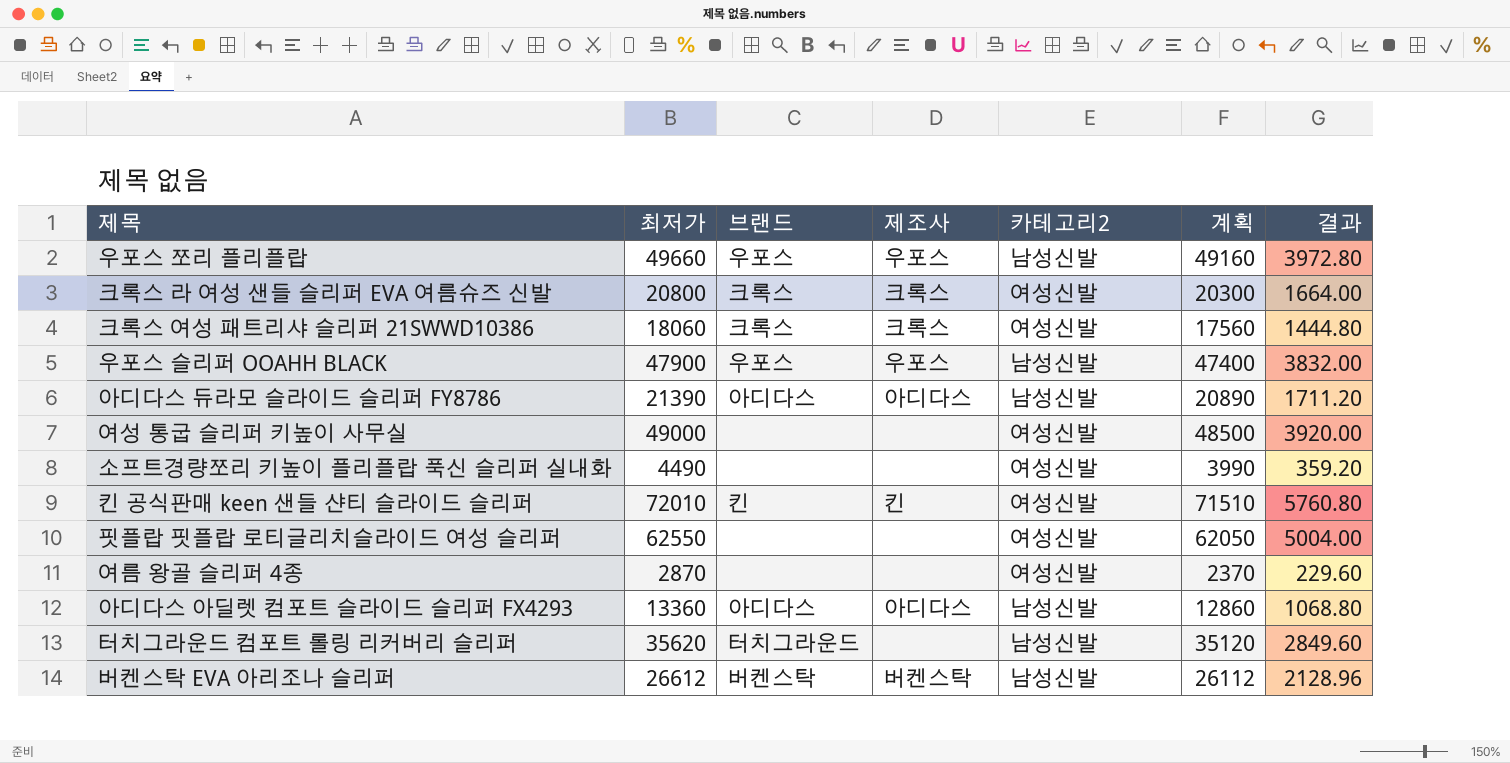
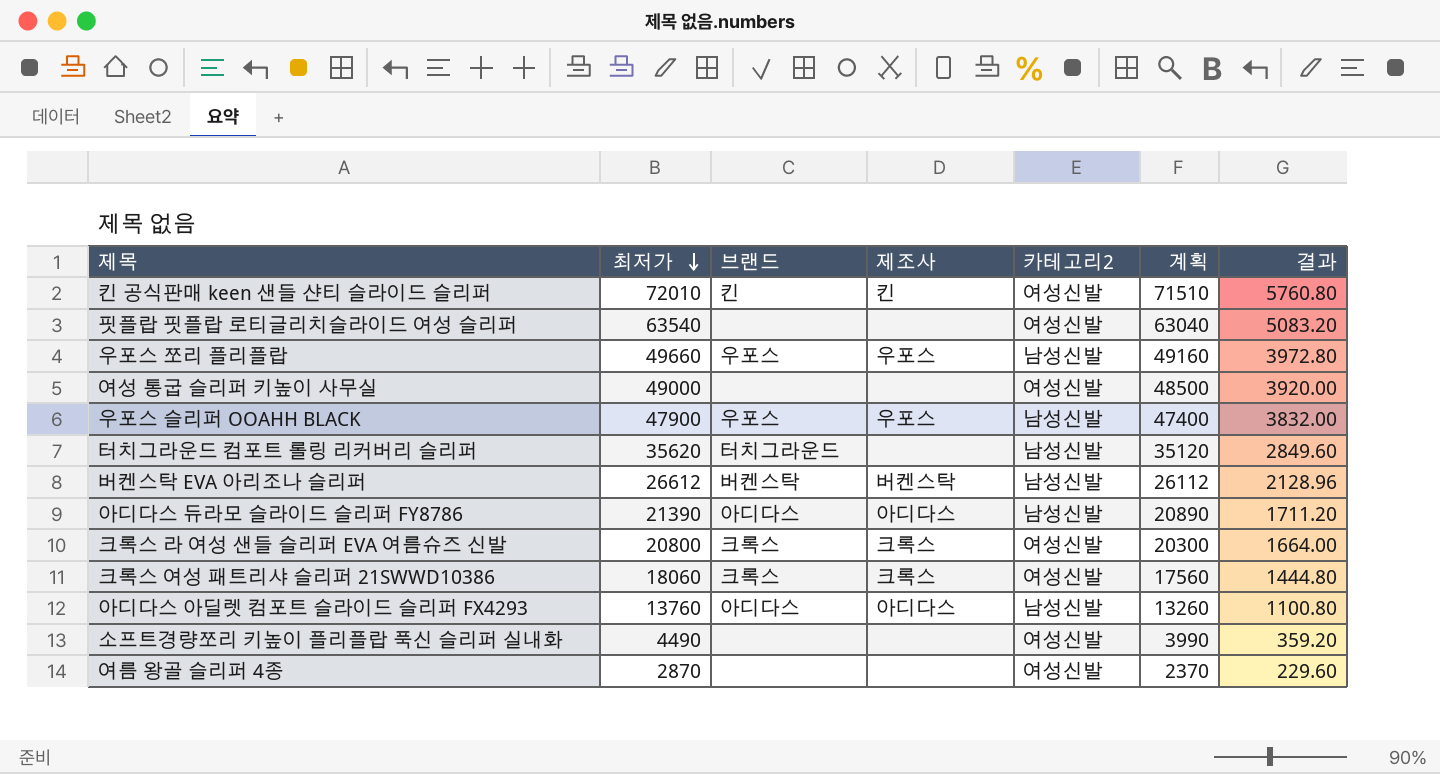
row order: none -> 최저가 descending
핏플랍 핏플랍 로티글리치슬라이드 여성 슬리퍼 | 최저가: 62550 -> 63540
핏플랍 핏플랍 로티글리치슬라이드 여성 슬리퍼 | 계획: 62050 -> 63040
핏플랍 핏플랍 로티글리치슬라이드 여성 슬리퍼 | 결과: 5004.00 -> 5083.20
아디다스 아딜렛 컴포트 슬라이드 슬리퍼 FX4293 | 최저가: 13360 -> 13760
아디다스 아딜렛 컴포트 슬라이드 슬리퍼 FX4293 | 계획: 12860 -> 13260
아디다스 아딜렛 컴포트 슬라이드 슬리퍼 FX4293 | 결과: 1068.80 -> 1100.80

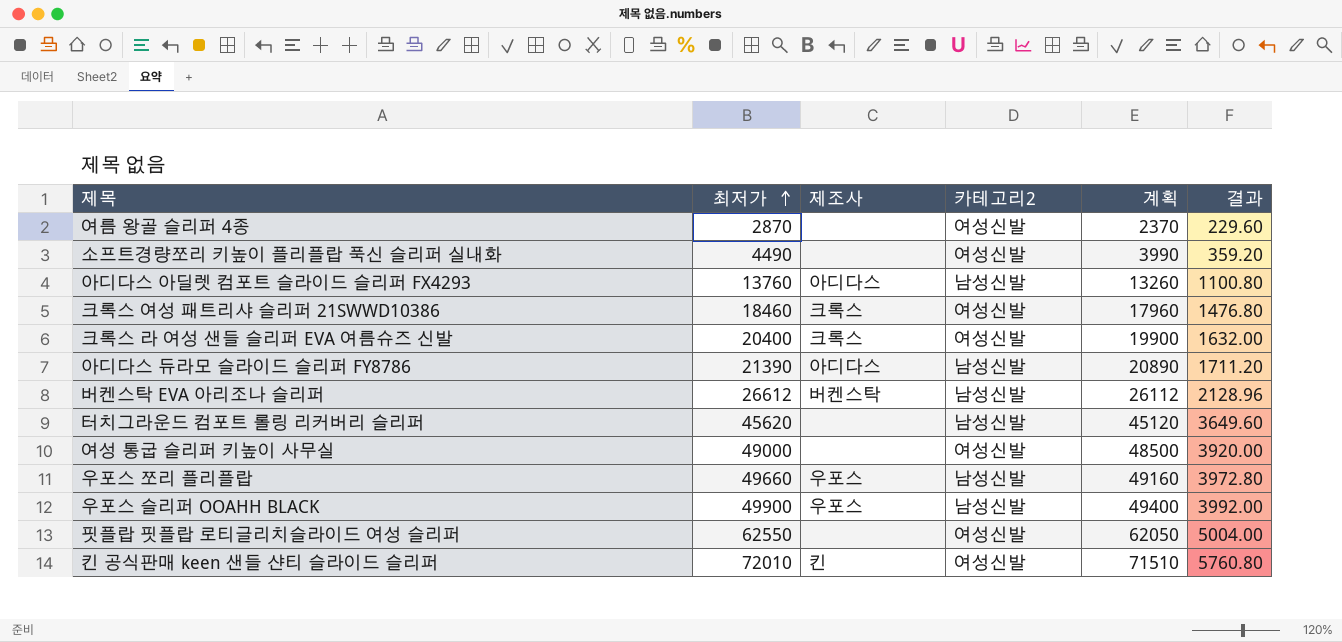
row order: 최저가 descending -> 최저가 ascending
column 브랜드 | position: 3 -> none
크록스 여성 패트리샤 슬리퍼 21SWWD10386 | 최저가: 18060 -> 18460
크록스 여성 패트리샤 슬리퍼 21SWWD10386 | 계획: 17560 -> 17960
크록스 여성 패트리샤 슬리퍼 21SWWD10386 | 결과: 1444.80 -> 1476.80
크록스 라 여성 샌들 슬리퍼 EVA 여름슈즈 신발 | 최저가: 20800 -> 20400
크록스 라 여성 샌들 슬리퍼 EVA 여름슈즈 신발 | 계획: 20300 -> 19900
크록스 라 여성 샌들 슬리퍼 EVA 여름슈즈 신발 | 결과: 1664.00 -> 1632.00
터치그라운드 컴포트 롤링 리커버리 슬리퍼 | 최저가: 35620 -> 45620
터치그라운드 컴포트 롤링 리커버리 슬리퍼 | 계획: 35120 -> 45120
터치그라운드 컴포트 롤링 리커버리 슬리퍼 | 결과: 2849.60 -> 3649.60
우포스 슬리퍼 OOAHH BLACK | 최저가: 47900 -> 49900
우포스 슬리퍼 OOAHH BLACK | 계획: 47400 -> 49400
우포스 슬리퍼 OOAHH BLACK | 결과: 3832.00 -> 3992.00
핏플랍 핏플랍 로티글리치슬라이드 여성 슬리퍼 | 최저가: 63540 -> 62550
핏플랍 핏플랍 로티글리치슬라이드 여성 슬리퍼 | 계획: 63040 -> 62050
핏플랍 핏플랍 로티글리치슬라이드 여성 슬리퍼 | 결과: 5083.20 -> 5004.00

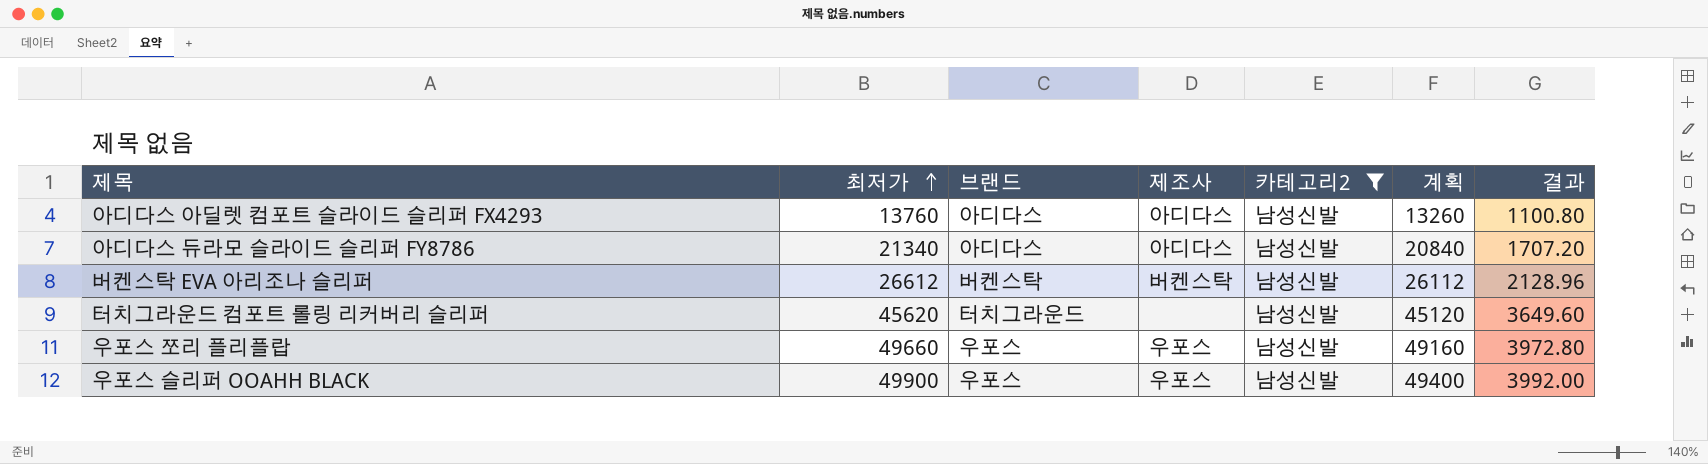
filter: none -> 카테고리2 = 남성신발
column 브랜드 | position: none -> 3
아디다스 듀라모 슬라이드 슬리퍼 FY8786 | 최저가: 21390 -> 21340
아디다스 듀라모 슬라이드 슬리퍼 FY8786 | 계획: 20890 -> 20840
아디다스 듀라모 슬라이드 슬리퍼 FY8786 | 결과: 1711.20 -> 1707.20

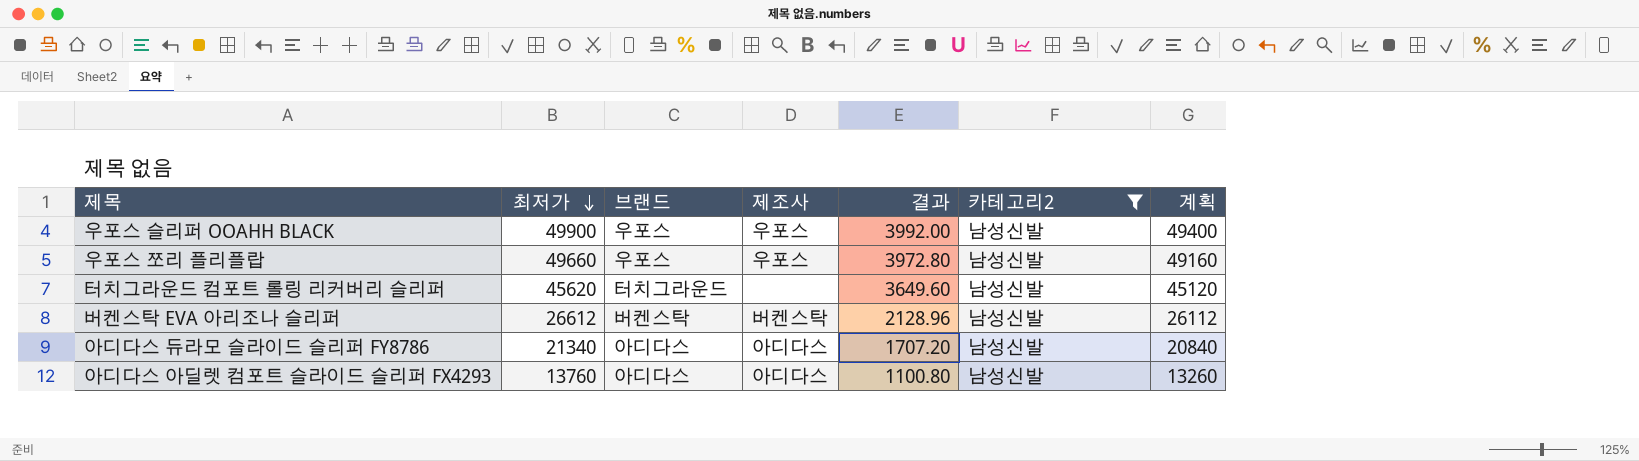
row order: 최저가 ascending -> 최저가 descending
column 결과 | position: 7 -> 5

